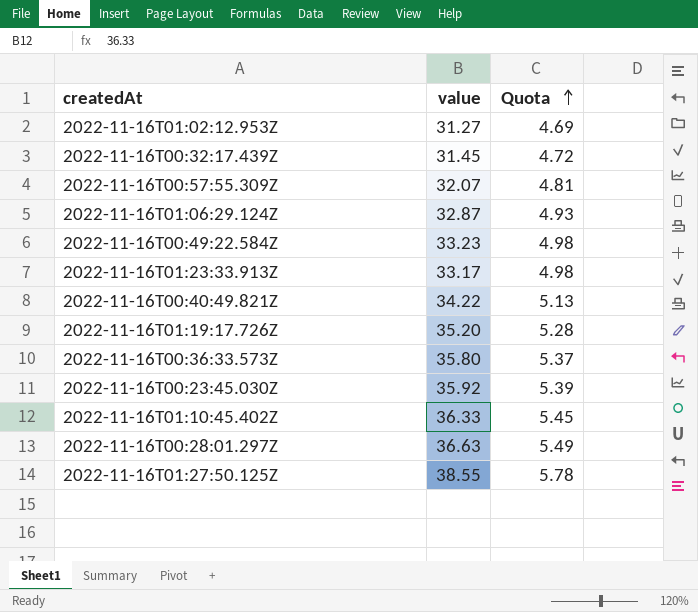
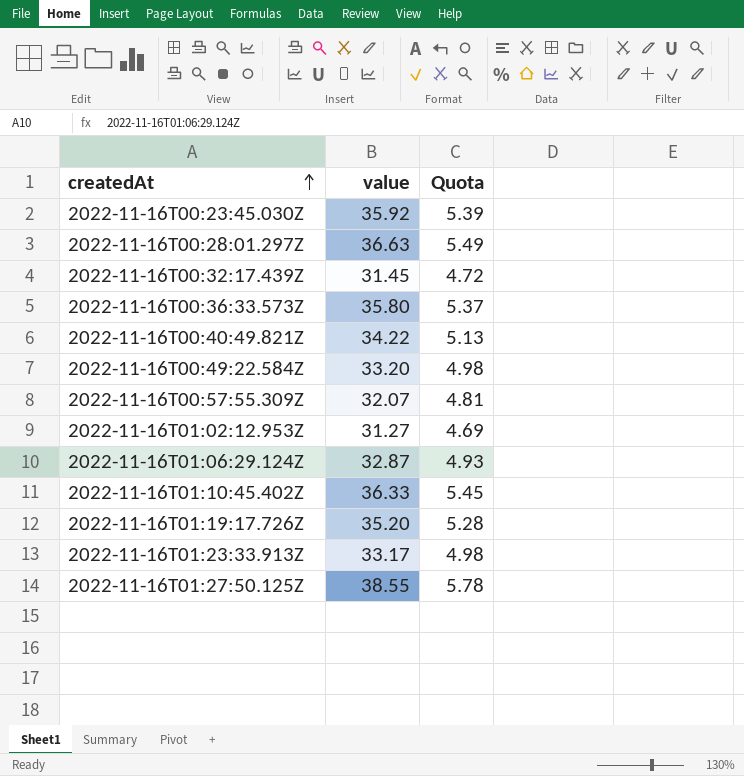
row order: Quota ascending -> createdAt ascending
2022-11-16T00:49:22.584Z | value: 33.23 -> 33.20

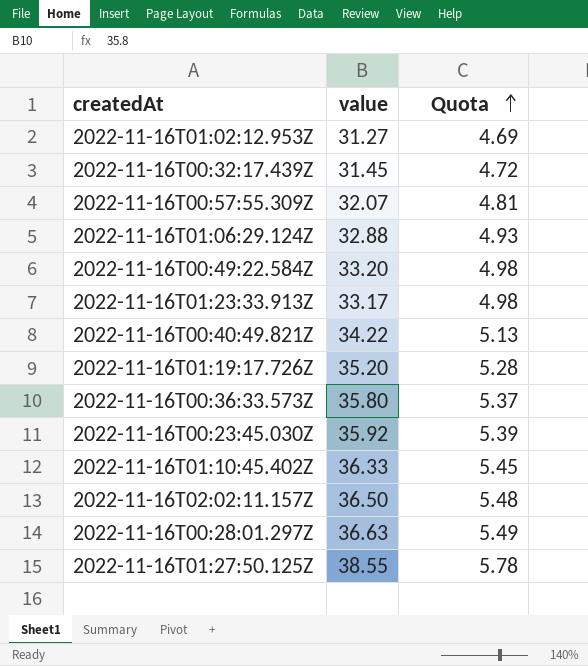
row order: createdAt ascending -> Quota ascending
2022-11-16T01:06:29.124Z | value: 32.87 -> 32.88
row 2022-11-16T02:02:11.157Z: none -> 36.50 | 5.48

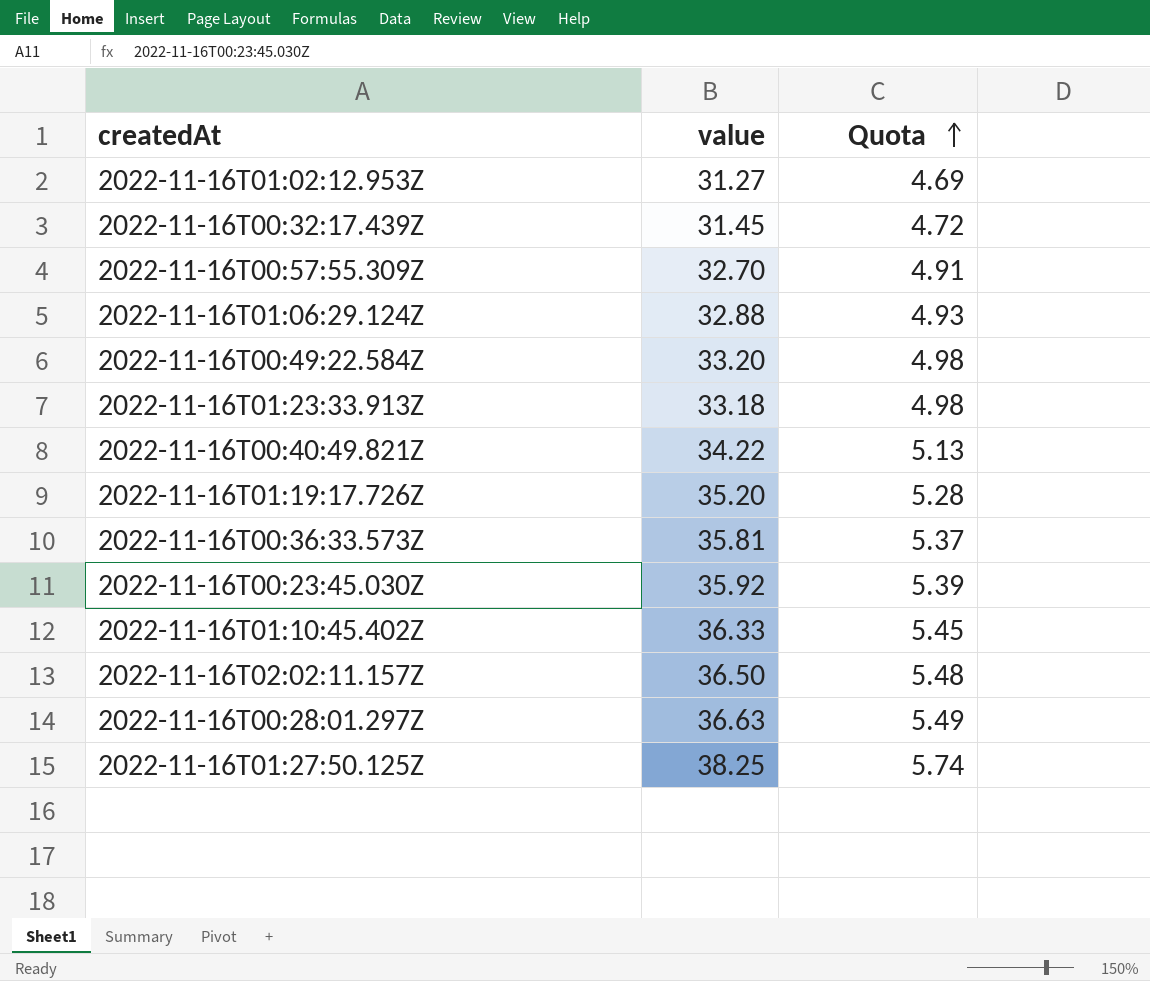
2022-11-16T00:57:55.309Z | value: 32.07 -> 32.70
2022-11-16T00:57:55.309Z | Quota: 4.81 -> 4.91
2022-11-16T01:23:33.913Z | value: 33.17 -> 33.18
2022-11-16T00:36:33.573Z | value: 35.80 -> 35.81
2022-11-16T01:27:50.125Z | value: 38.55 -> 38.25
2022-11-16T01:27:50.125Z | Quota: 5.78 -> 5.74

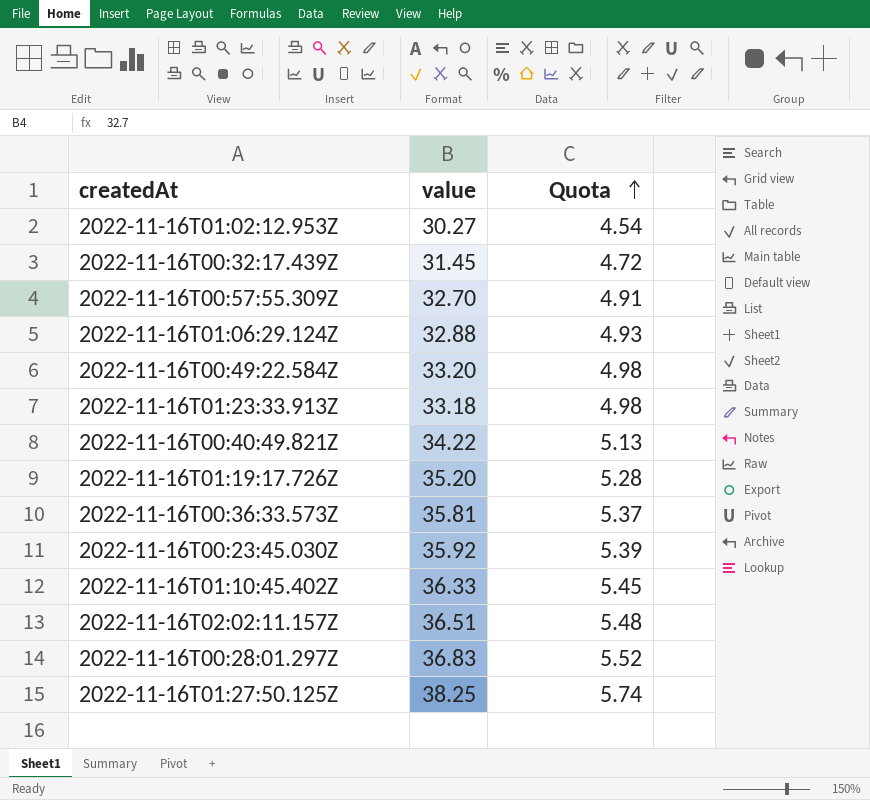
2022-11-16T01:02:12.953Z | value: 31.27 -> 30.27
2022-11-16T01:02:12.953Z | Quota: 4.69 -> 4.54
2022-11-16T02:02:11.157Z | value: 36.50 -> 36.51
2022-11-16T00:28:01.297Z | value: 36.63 -> 36.83
2022-11-16T00:28:01.297Z | Quota: 5.49 -> 5.52

